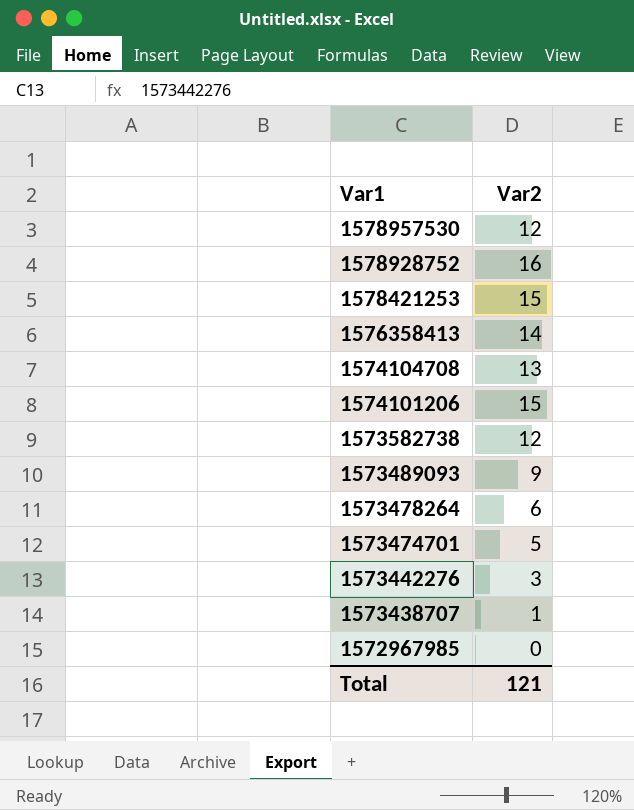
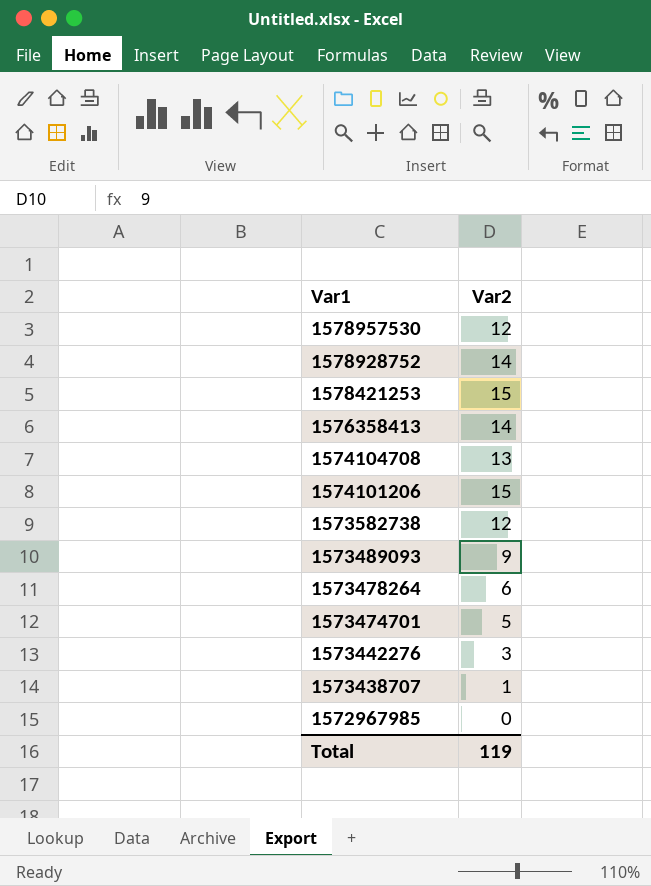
1578928752 | Var2: 16 -> 14
Total | Var2: 121 -> 119

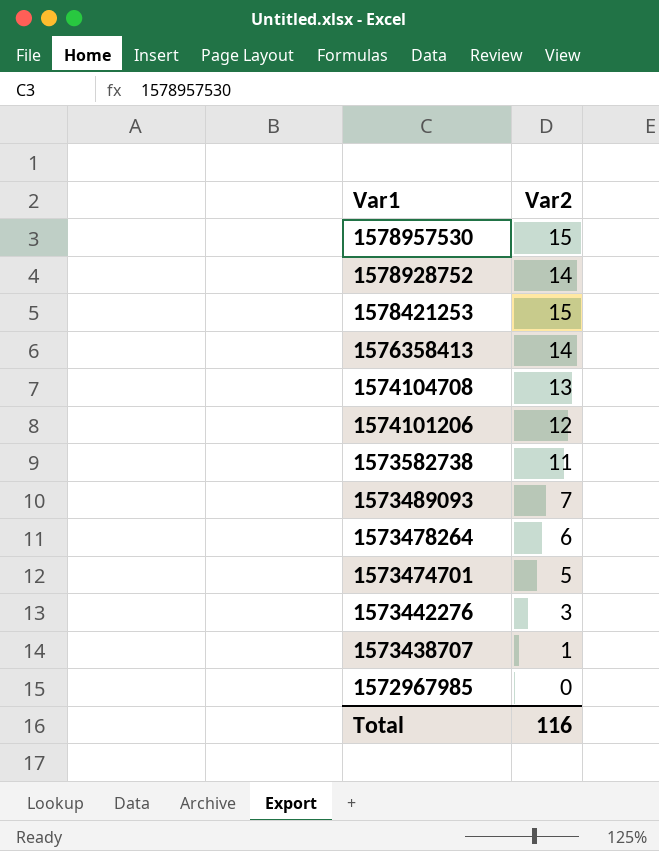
1578957530 | Var2: 12 -> 15
1574101206 | Var2: 15 -> 12
1573582738 | Var2: 12 -> 11
1573489093 | Var2: 9 -> 7
Total | Var2: 119 -> 116

